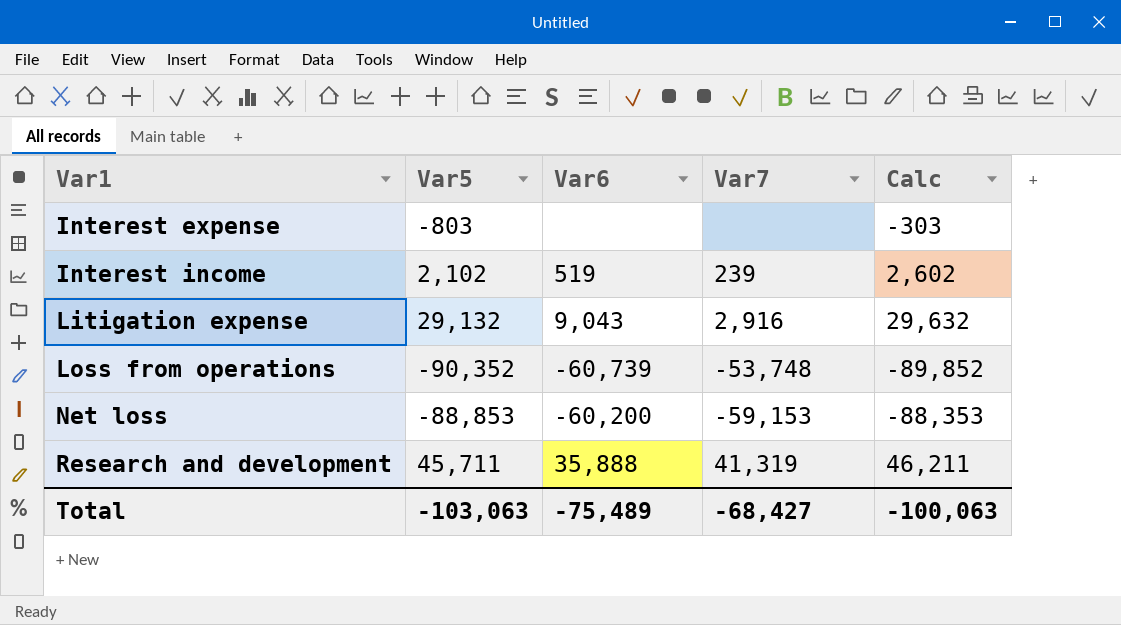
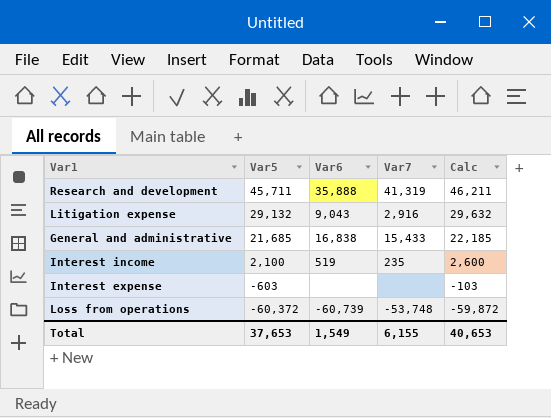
row order: Var1 ascending -> Var5 descending
row Net loss: -88,853 | -60,200 | -59,153 | -88,353 -> none
row General and administrative: none -> 21,685 | 16,838 | 15,433 | 22,185
Interest income | Var5: 2,102 -> 2,100
Interest income | Var7: 239 -> 235
Interest income | Calc: 2,602 -> 2,600
Interest expense | Var5: -803 -> -603
Interest expense | Calc: -303 -> -103
Loss from operations | Var5: -90,352 -> -60,372
Loss from operations | Calc: -89,852 -> -59,872
Total | Var5: -103,063 -> 37,653
Total | Var6: -75,489 -> 1,549
Total | Var7: -68,427 -> 6,155
Total | Calc: -100,063 -> 40,653

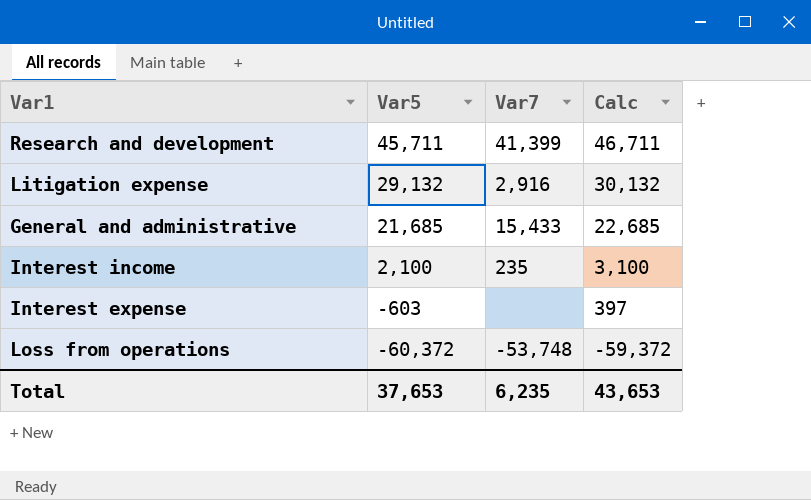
column Var6 | position: 3 -> none
column Calc | formula: [Var5] + 500 -> [Var5] + 1000
Research and development | Var7: 41,319 -> 41,399
Total | Var7: 6,155 -> 6,235
Total | Calc: 40,653 -> 43,653

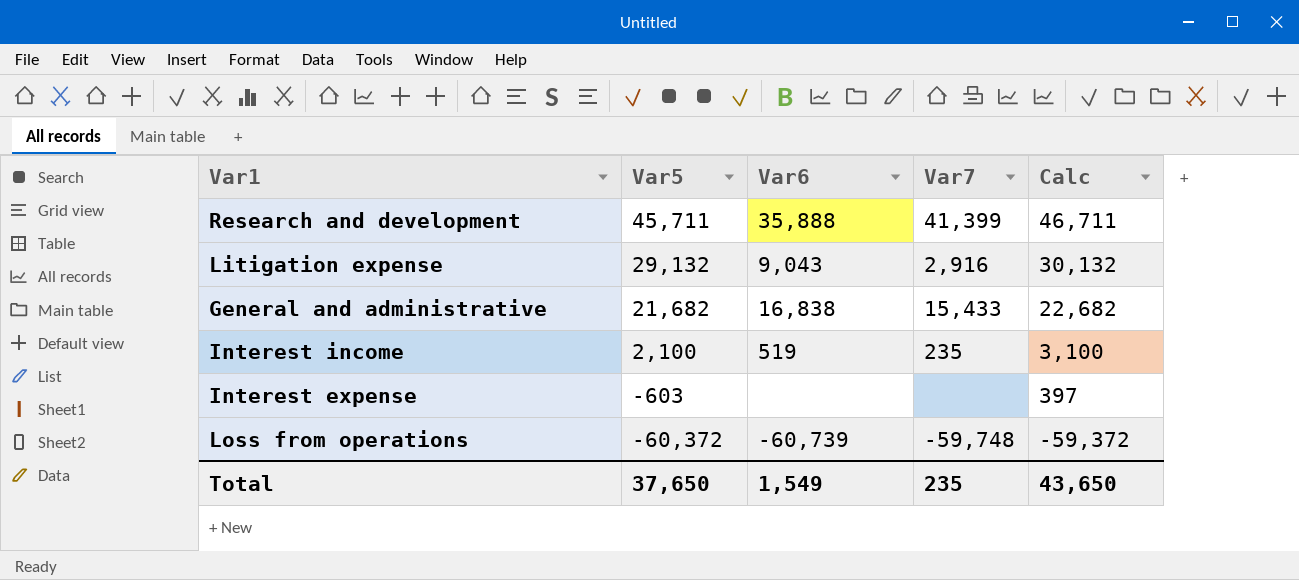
column Var6 | position: none -> 3
General and administrative | Var5: 21,685 -> 21,682
General and administrative | Calc: 22,685 -> 22,682
Loss from operations | Var7: -53,748 -> -59,748
Total | Var5: 37,653 -> 37,650
Total | Var7: 6,235 -> 235
Total | Calc: 43,653 -> 43,650

